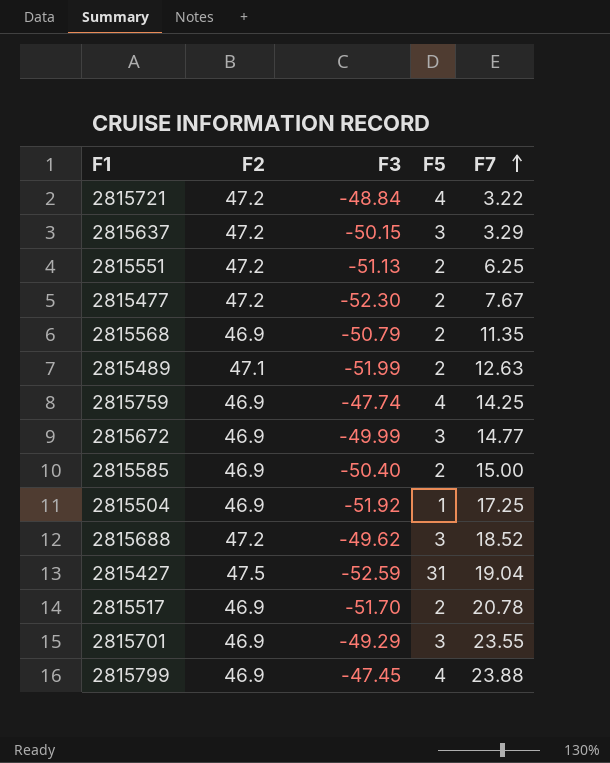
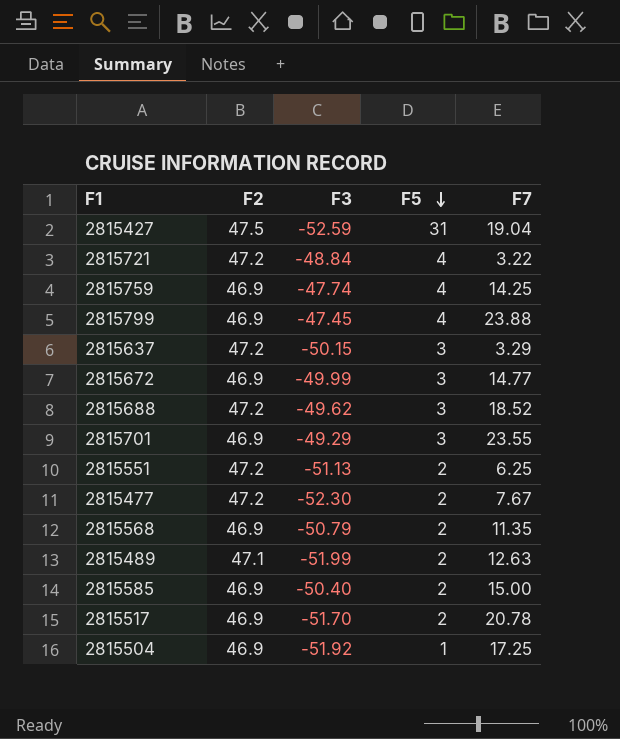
row order: F7 ascending -> F5 descending

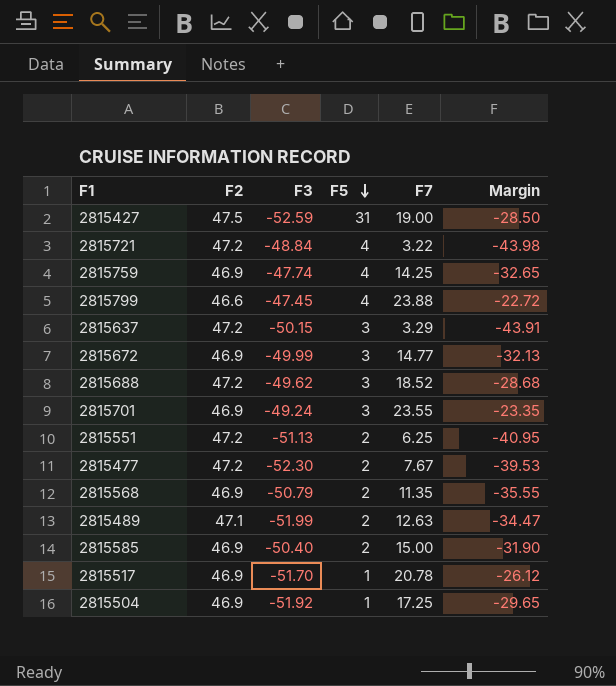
column Margin | formula: none -> [F7] - [F2]
2815427 | F7: 19.04 -> 19.00
2815799 | F2: 46.9 -> 46.6
2815701 | F3: -49.29 -> -49.24
2815517 | F5: 2 -> 1

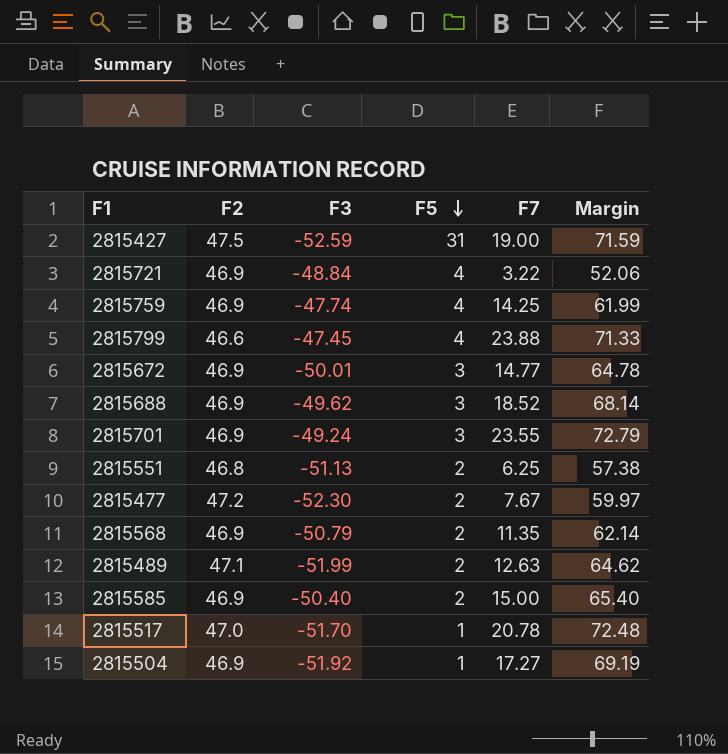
column Margin | formula: [F7] - [F2] -> [F7] - [F3]
row 2815637: 47.2 | -50.15 | 3 | 3.29 | -43.91 -> none
2815721 | F2: 47.2 -> 46.9
2815672 | F3: -49.99 -> -50.01
2815688 | F2: 47.2 -> 46.9
2815551 | F2: 47.2 -> 46.8
2815517 | F2: 46.9 -> 47.0
2815504 | F7: 17.25 -> 17.27

